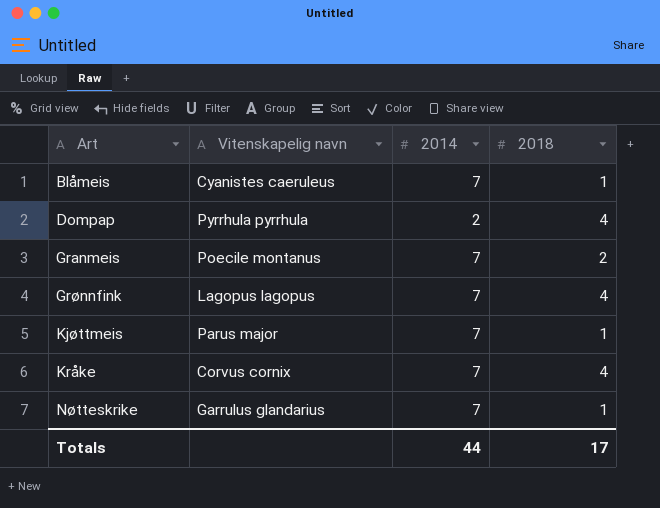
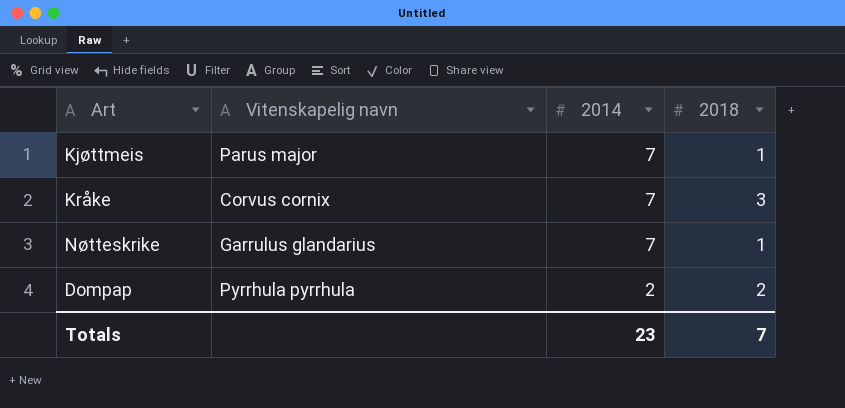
row order: Art ascending -> 2014 descending
row Blåmeis: Cyanistes caeruleus | 7 | 1 -> none
row Granmeis: Poecile montanus | 7 | 2 -> none
row Grønnfink: Lagopus lagopus | 7 | 4 -> none
Kråke | 2018: 4 -> 3
Dompap | 2018: 4 -> 2
Totals | 2014: 44 -> 23
Totals | 2018: 17 -> 7

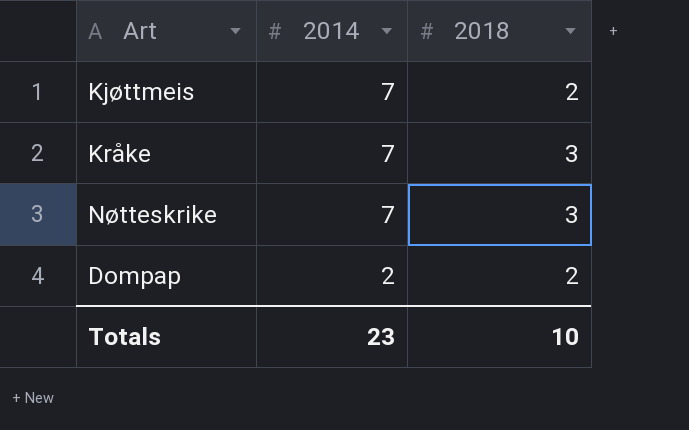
column Vitenskapelig navn | position: 2 -> none
Kjøttmeis | 2018: 1 -> 2
Nøtteskrike | 2018: 1 -> 3
Totals | 2018: 7 -> 10

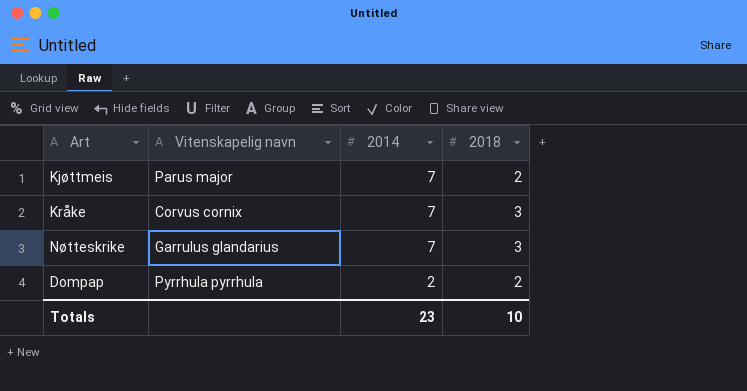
column Vitenskapelig navn | position: none -> 2

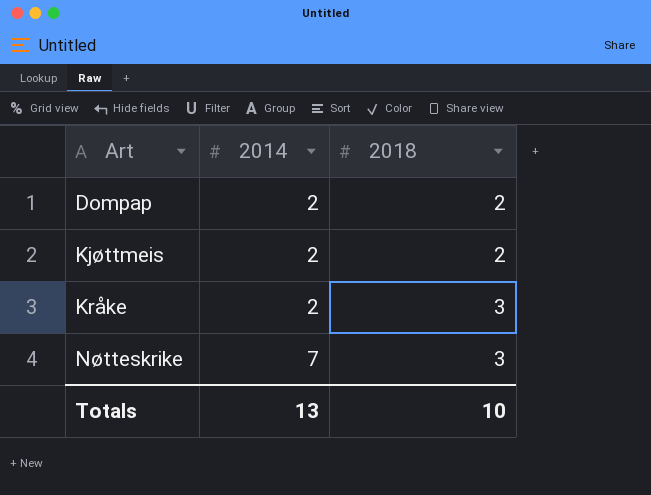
row order: 2014 descending -> Art ascending
column Vitenskapelig navn | position: 2 -> none
Kjøttmeis | 2014: 7 -> 2
Kråke | 2014: 7 -> 2
Totals | 2014: 23 -> 13

